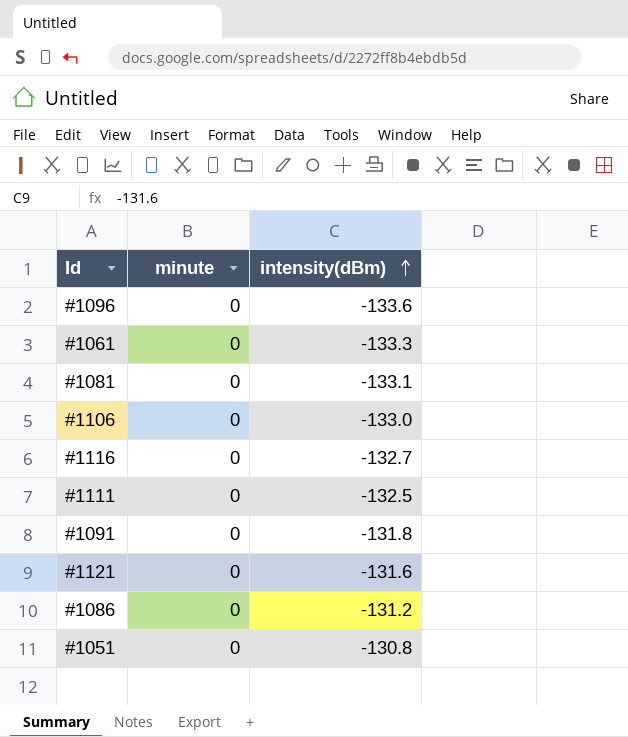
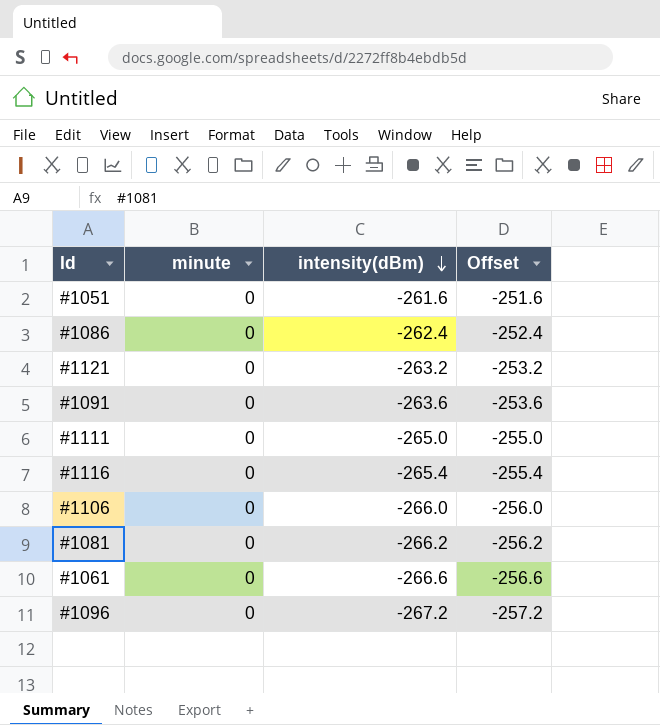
row order: intensity(dBm) ascending -> intensity(dBm) descending
column Offset | formula: none -> [intensity(dBm)] + 10
#1051 | intensity(dBm): -130.8 -> -261.6
#1086 | intensity(dBm): -131.2 -> -262.4
#1121 | intensity(dBm): -131.6 -> -263.2
#1091 | intensity(dBm): -131.8 -> -263.6
#1111 | intensity(dBm): -132.5 -> -265.0
#1116 | intensity(dBm): -132.7 -> -265.4
#1106 | intensity(dBm): -133.0 -> -266.0
#1081 | intensity(dBm): -133.1 -> -266.2
#1061 | intensity(dBm): -133.3 -> -266.6
#1096 | intensity(dBm): -133.6 -> -267.2

